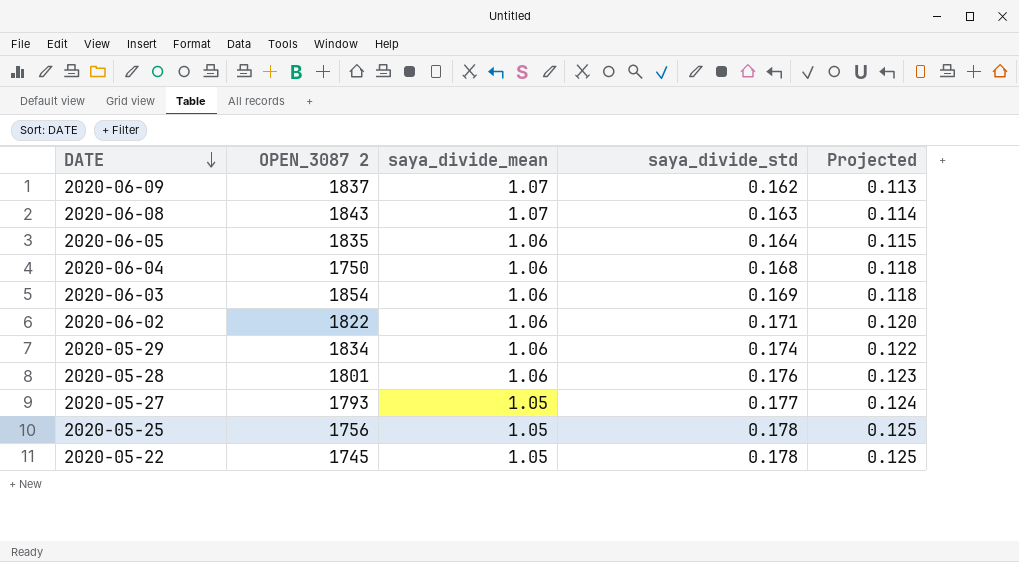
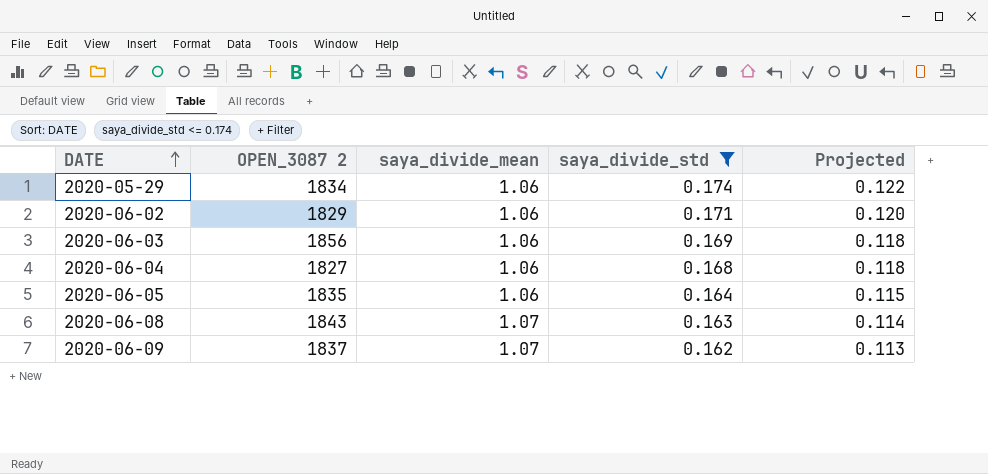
filter: none -> saya_divide_std <= 0.174
row order: DATE descending -> DATE ascending
2020-06-02 | OPEN_3087 2: 1822 -> 1829
2020-06-03 | OPEN_3087 2: 1854 -> 1856
2020-06-04 | OPEN_3087 2: 1750 -> 1827

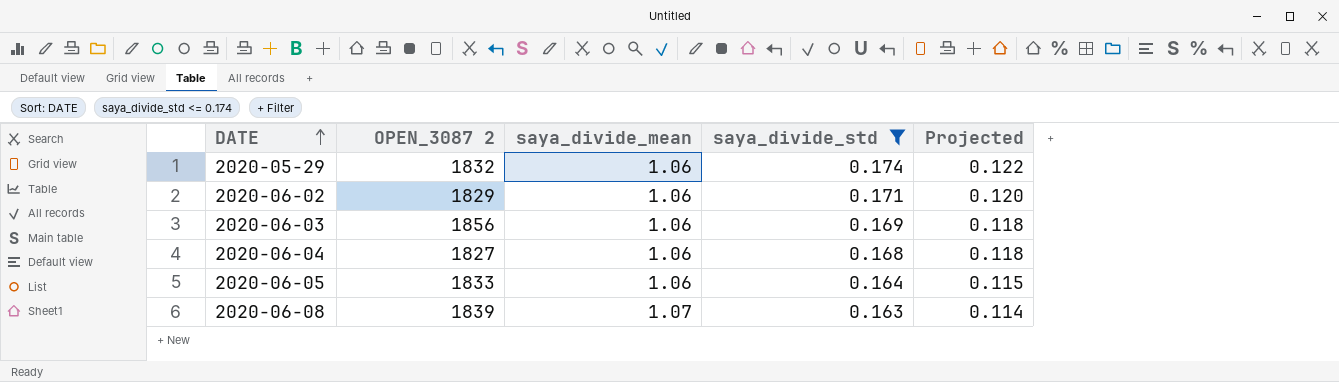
row 2020-06-09: 1837 | 1.07 | 0.162 | 0.113 -> none
2020-05-29 | OPEN_3087 2: 1834 -> 1832
2020-06-05 | OPEN_3087 2: 1835 -> 1833
2020-06-08 | OPEN_3087 2: 1843 -> 1839

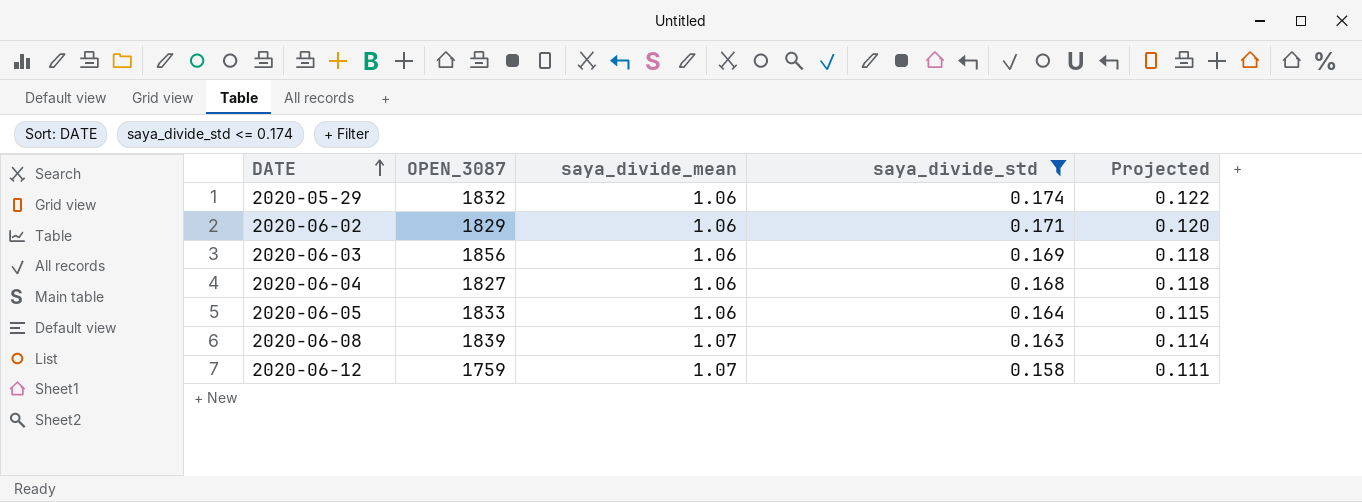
column name: OPEN_3087 2 -> OPEN_3087
row 2020-06-12: none -> 1759 | 1.07 | 0.158 | 0.111

